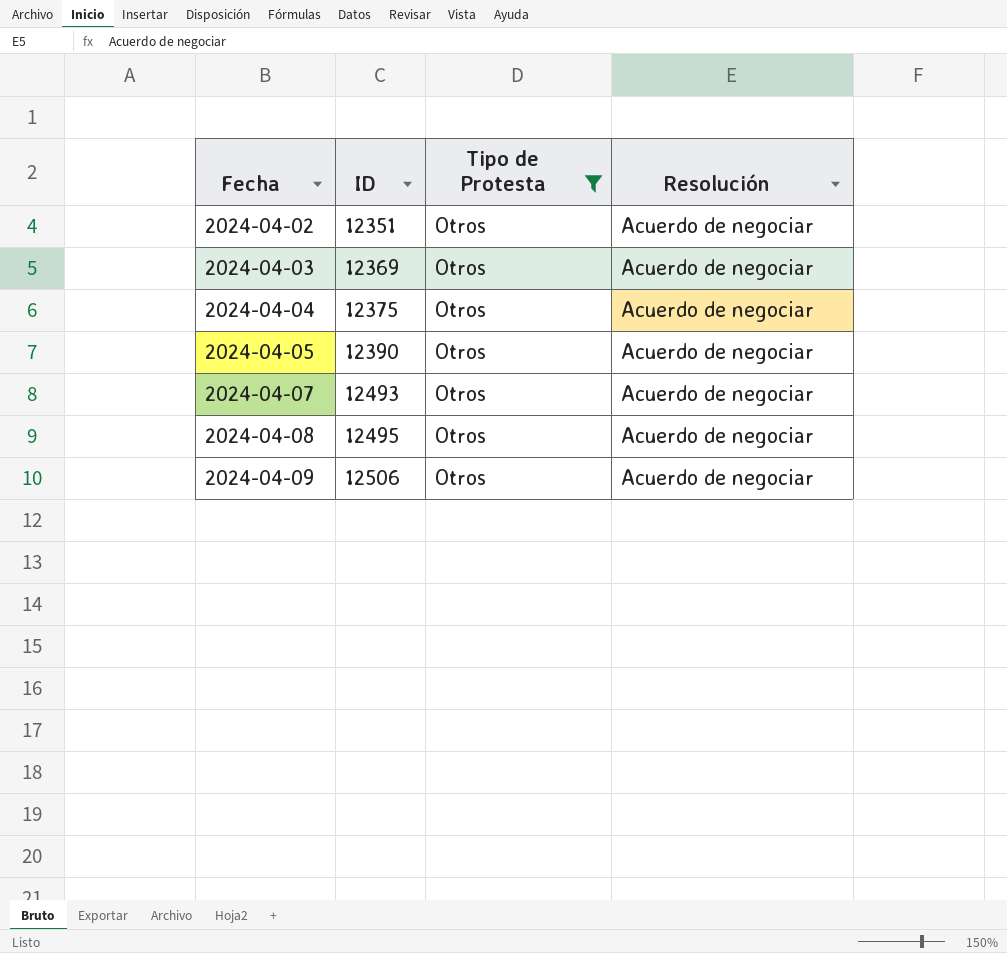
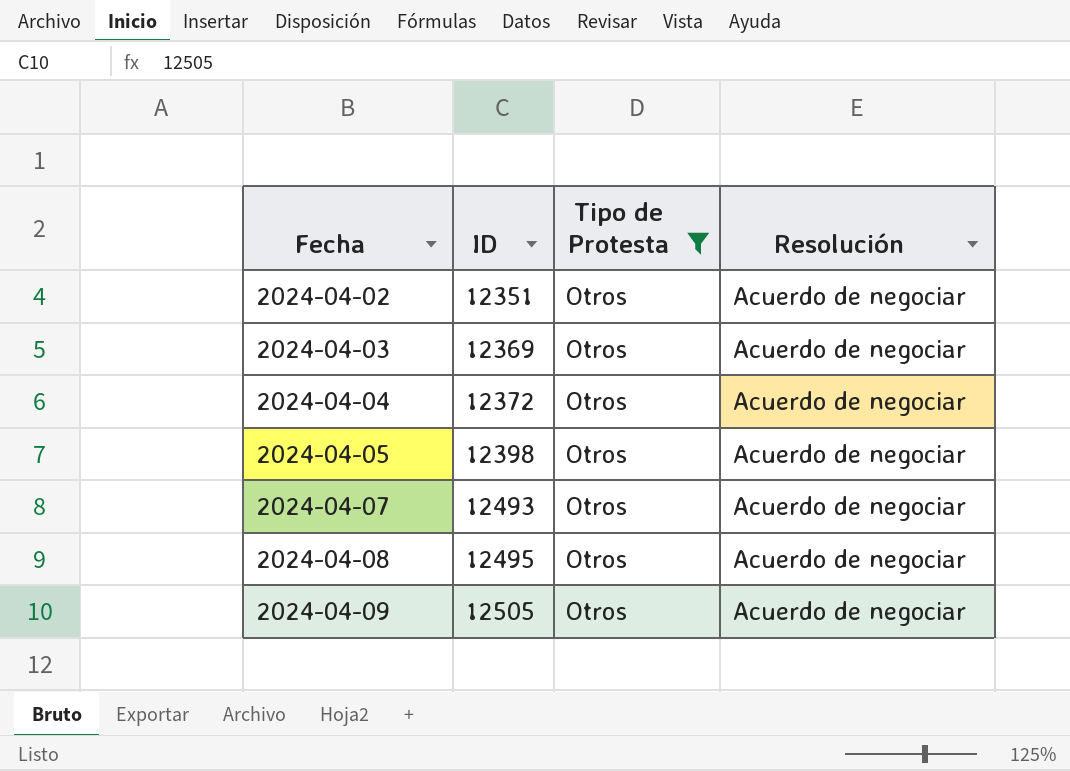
2024-04-04 | ID: 12375 -> 12372
2024-04-05 | ID: 12390 -> 12398
2024-04-09 | ID: 12506 -> 12505

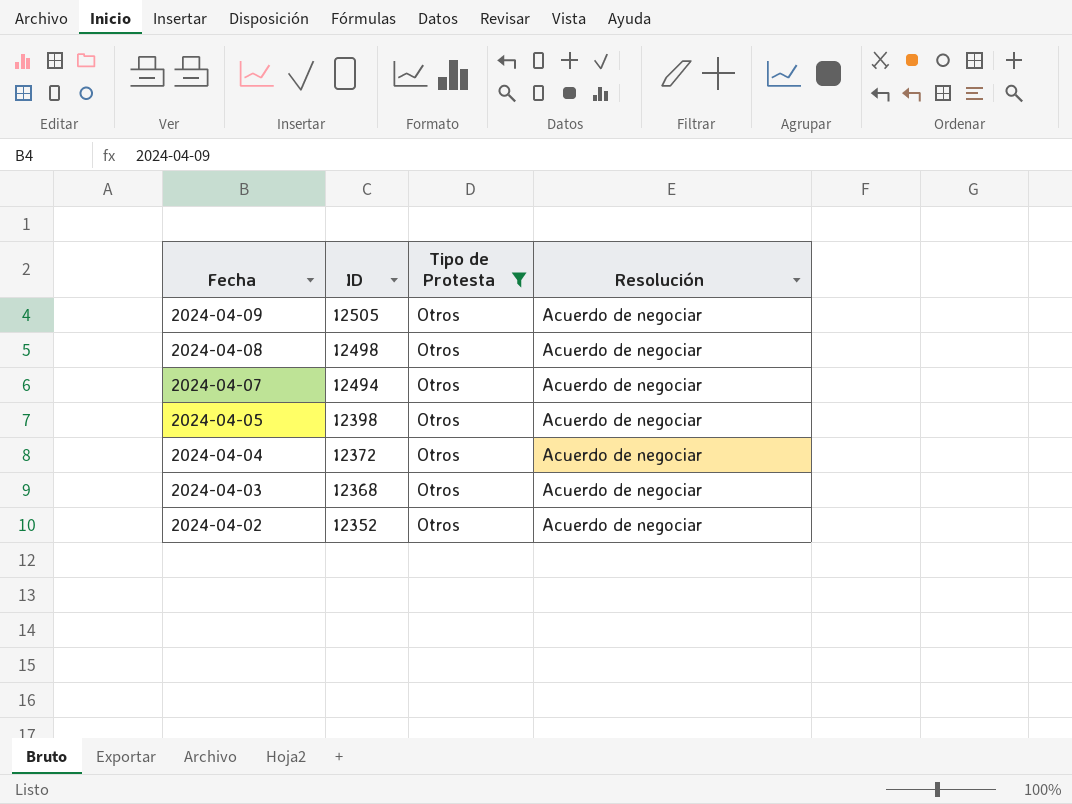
row order: Fecha ascending -> Fecha descending
2024-04-08 | ID: 12495 -> 12498
2024-04-07 | ID: 12493 -> 12494
2024-04-03 | ID: 12369 -> 12368
2024-04-02 | ID: 12351 -> 12352

